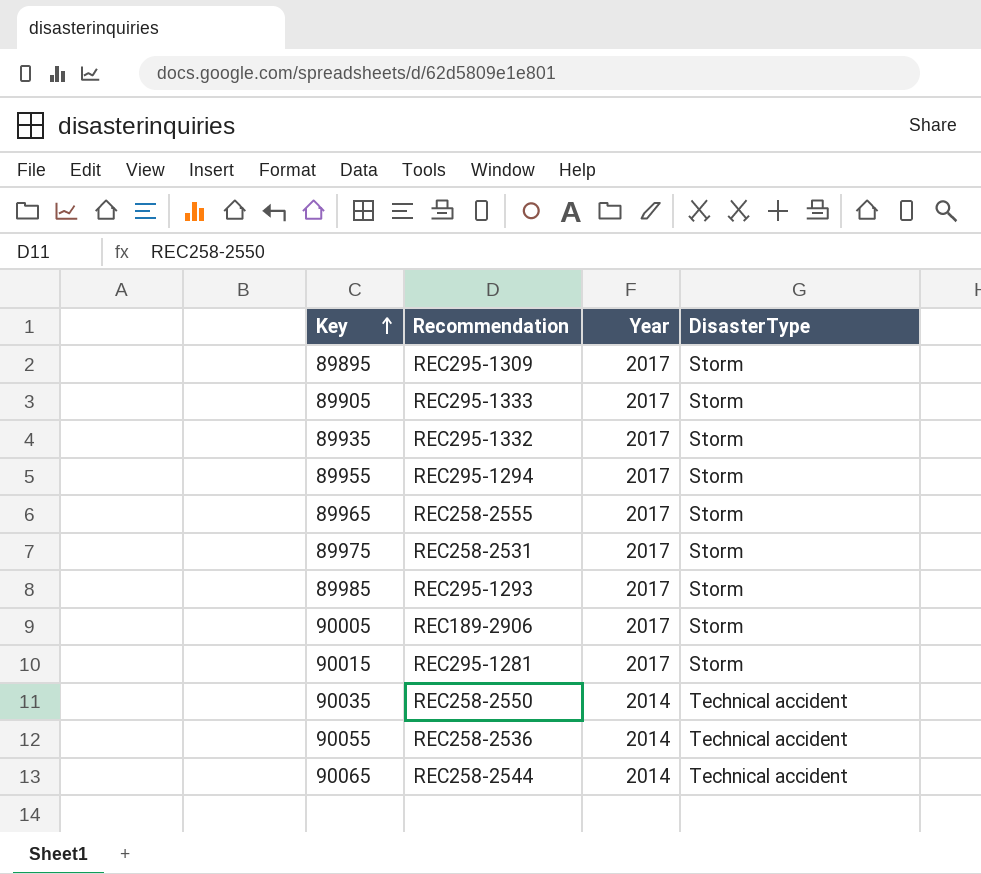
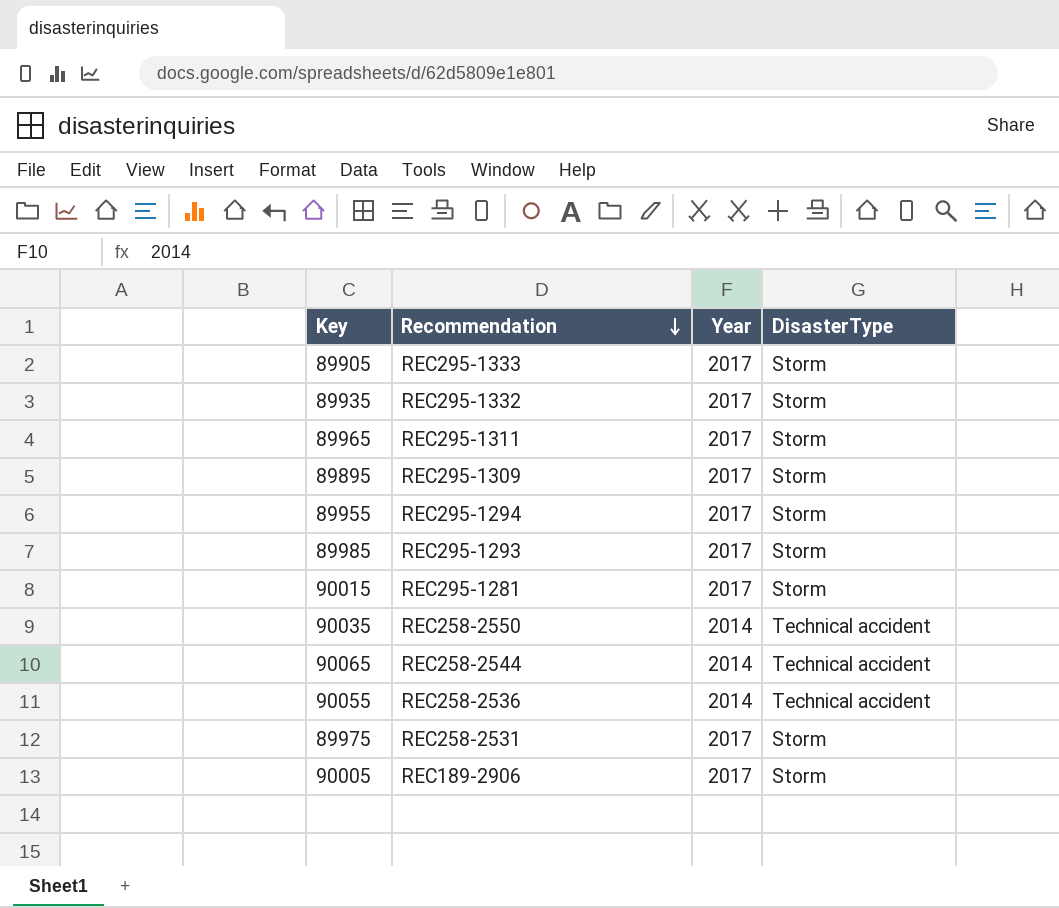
row order: Key ascending -> Recommendation descending
89965 | Recommendation: REC258-2555 -> REC295-1311

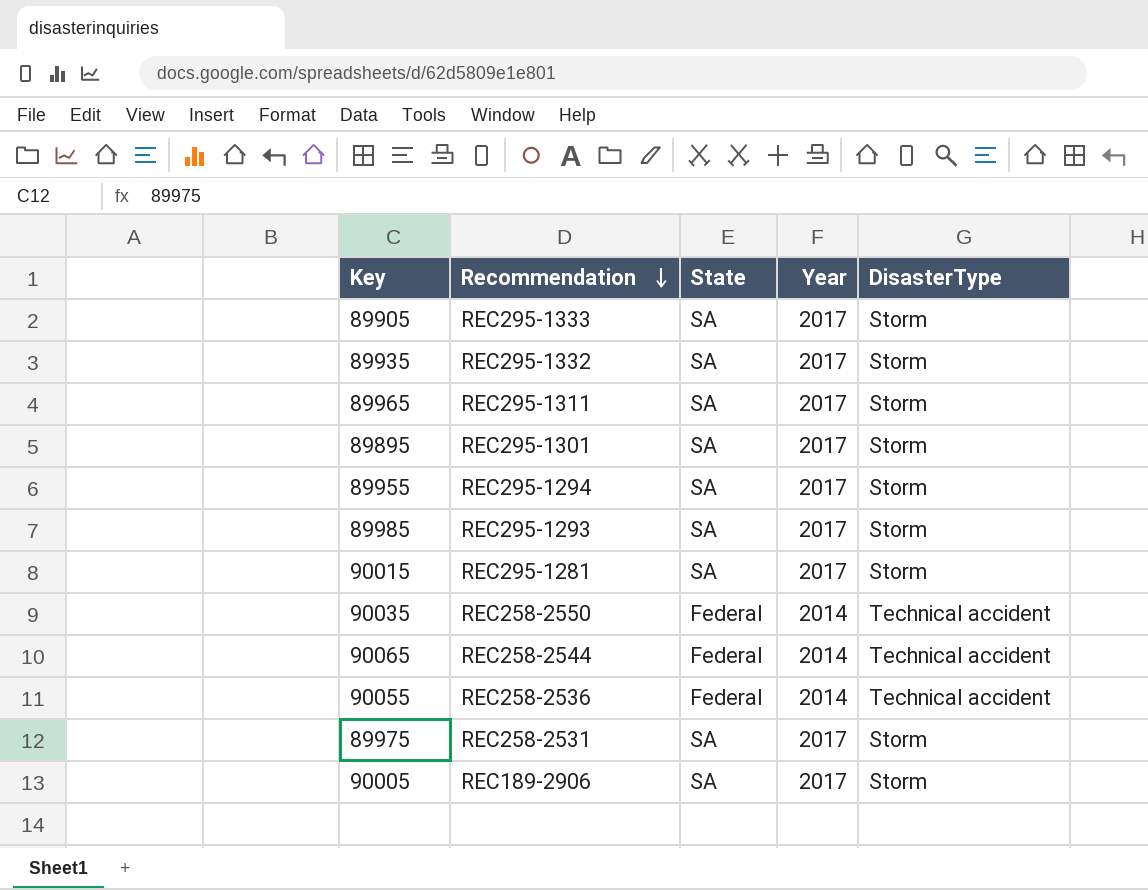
column State | position: none -> 3
89895 | Recommendation: REC295-1309 -> REC295-1301

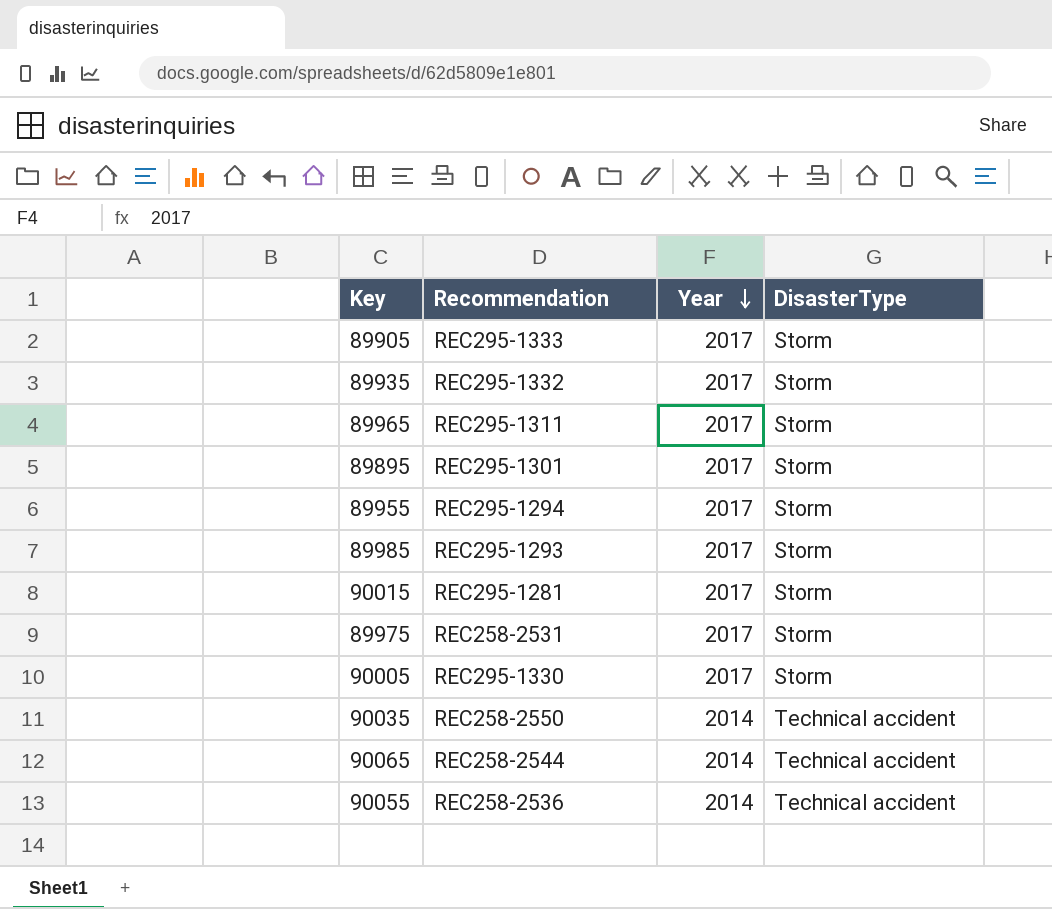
row order: Recommendation descending -> Year descending
column State | position: 3 -> none
90005 | Recommendation: REC189-2906 -> REC295-1330

